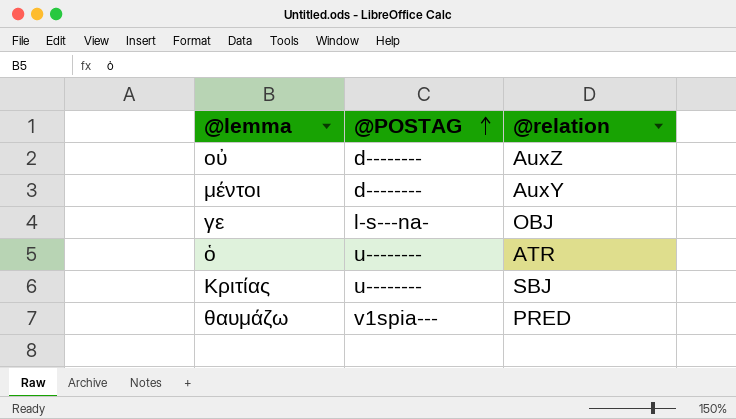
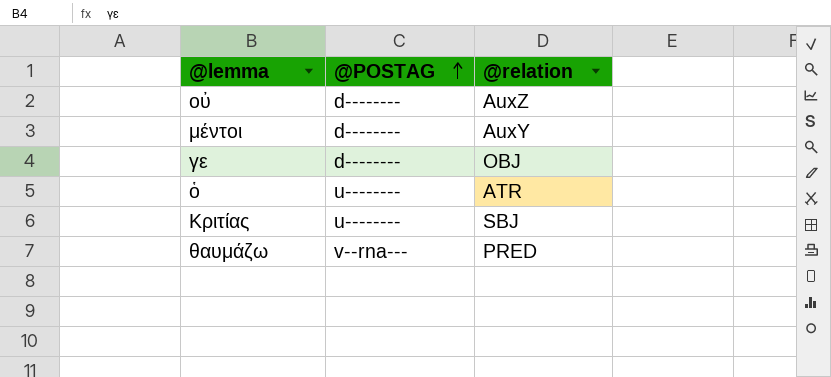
γε | @POSTAG: l-s---na- -> d--------
θαυμάζω | @POSTAG: v1spia--- -> v--rna---

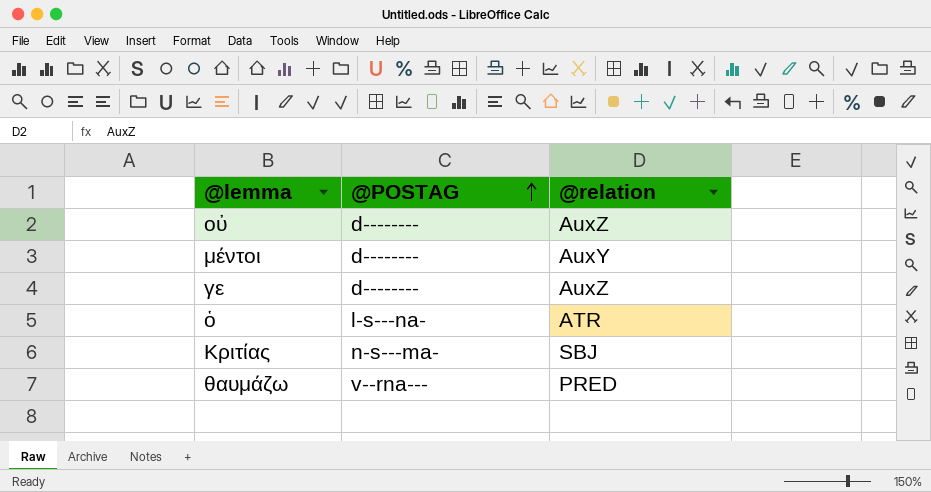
γε | @relation: OBJ -> AuxZ
ὁ | @POSTAG: u-------- -> l-s---na-
Κριτίας | @POSTAG: u-------- -> n-s---ma-

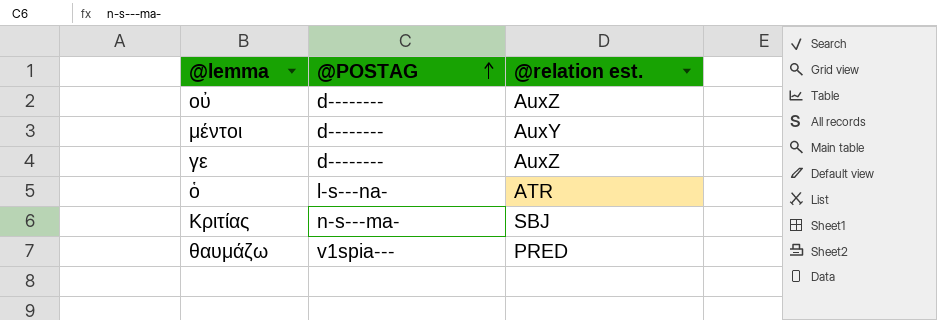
column name: @relation -> @relation est.
θαυμάζω | @POSTAG: v--rna--- -> v1spia---

